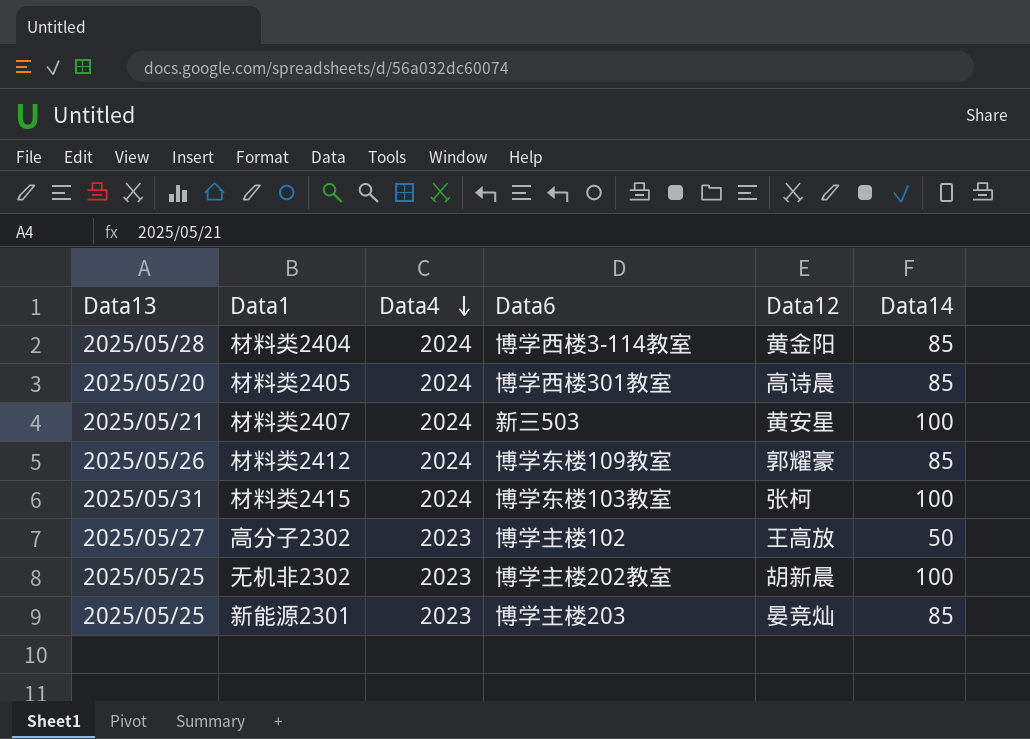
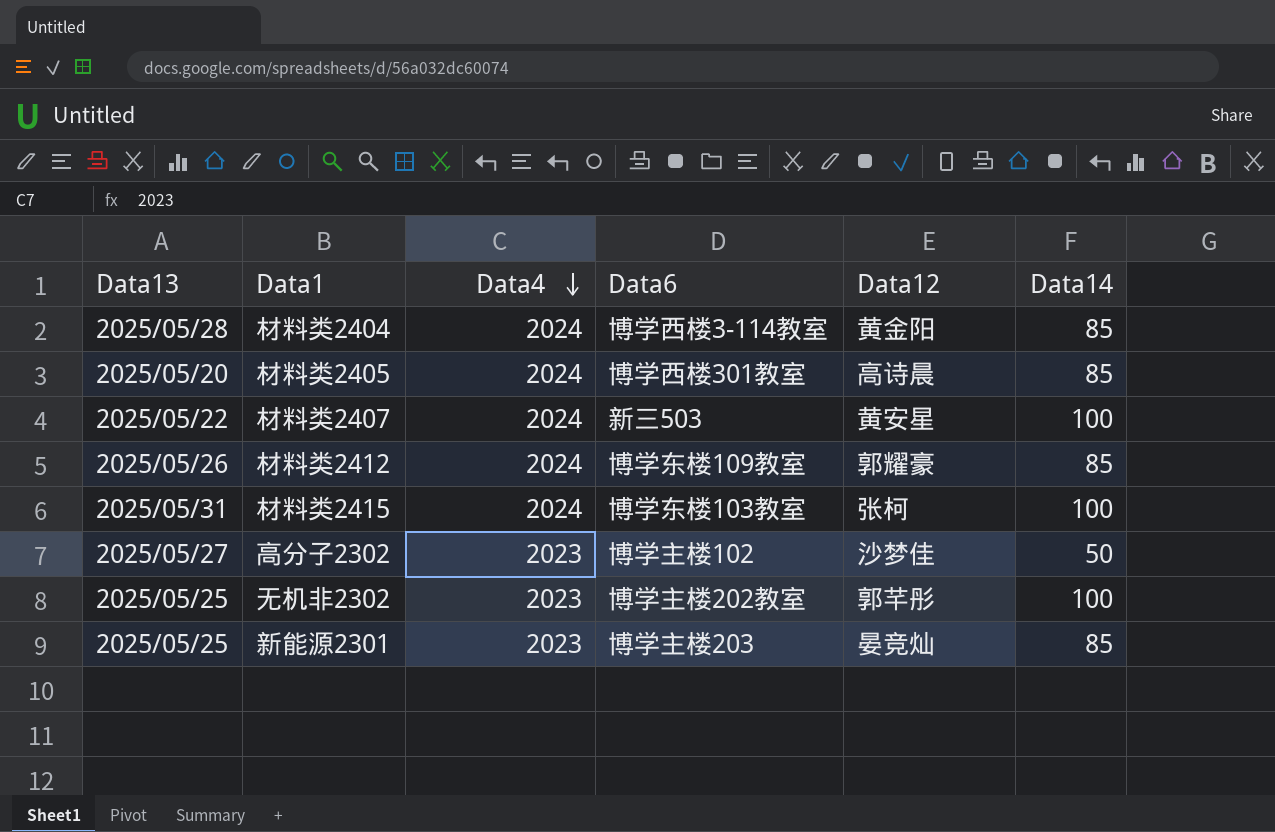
材料类2407 | Data13: 2025/05/21 -> 2025/05/22
高分子2302 | Data12: 王高放 -> 沙梦佳
无机非2302 | Data12: 胡新晨 -> 郭芊彤

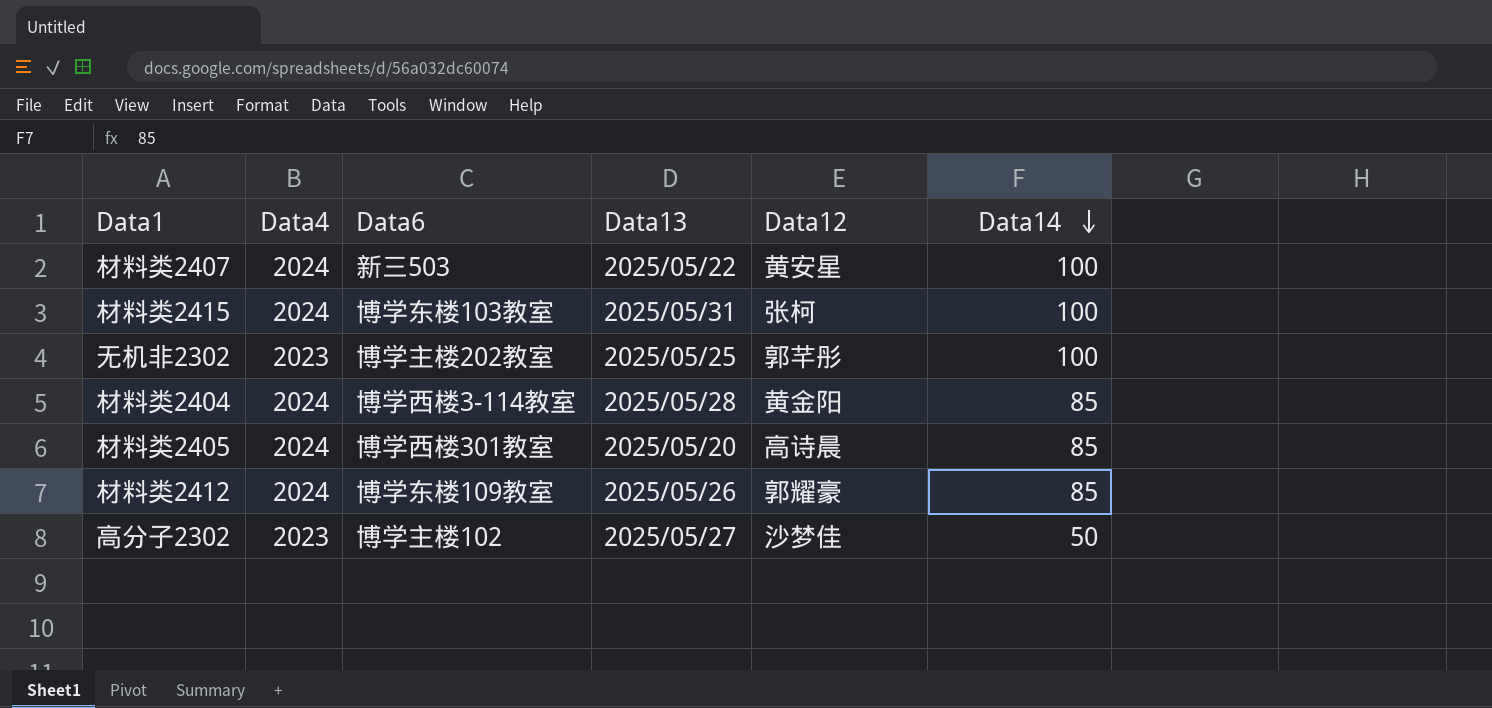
row order: Data4 descending -> Data14 descending
column Data13 | position: 1 -> 4
row 新能源2301: 2025/05/25 | 2023 | 博学主楼203 | 晏竞灿 | 85 -> none

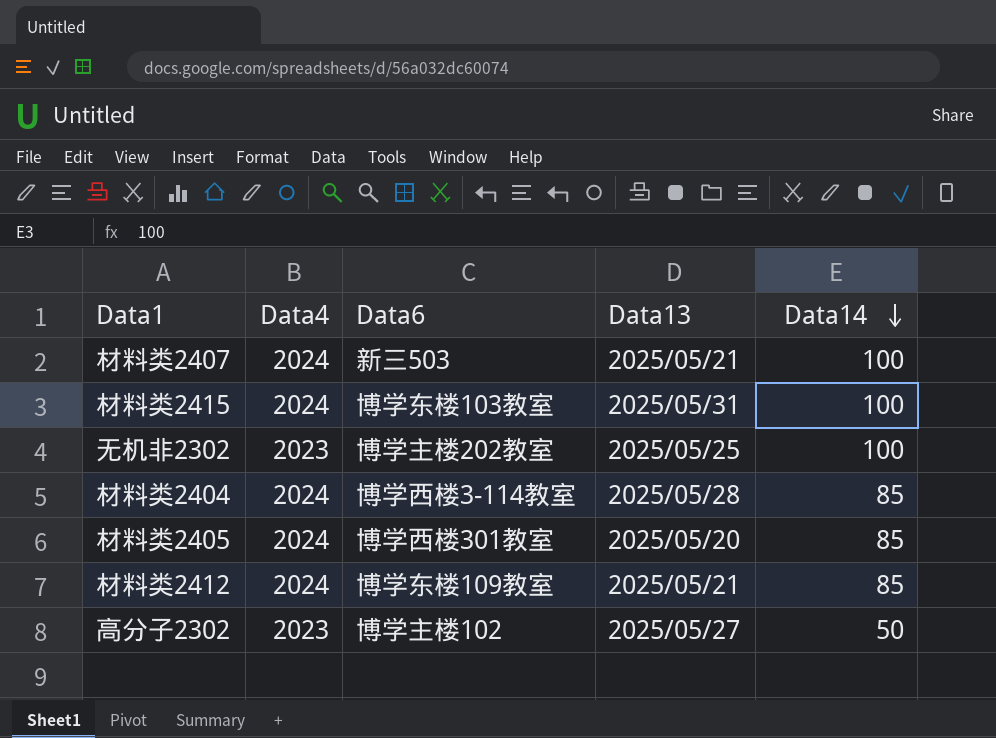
column Data12 | position: 5 -> none
材料类2407 | Data13: 2025/05/22 -> 2025/05/21
材料类2412 | Data13: 2025/05/26 -> 2025/05/21

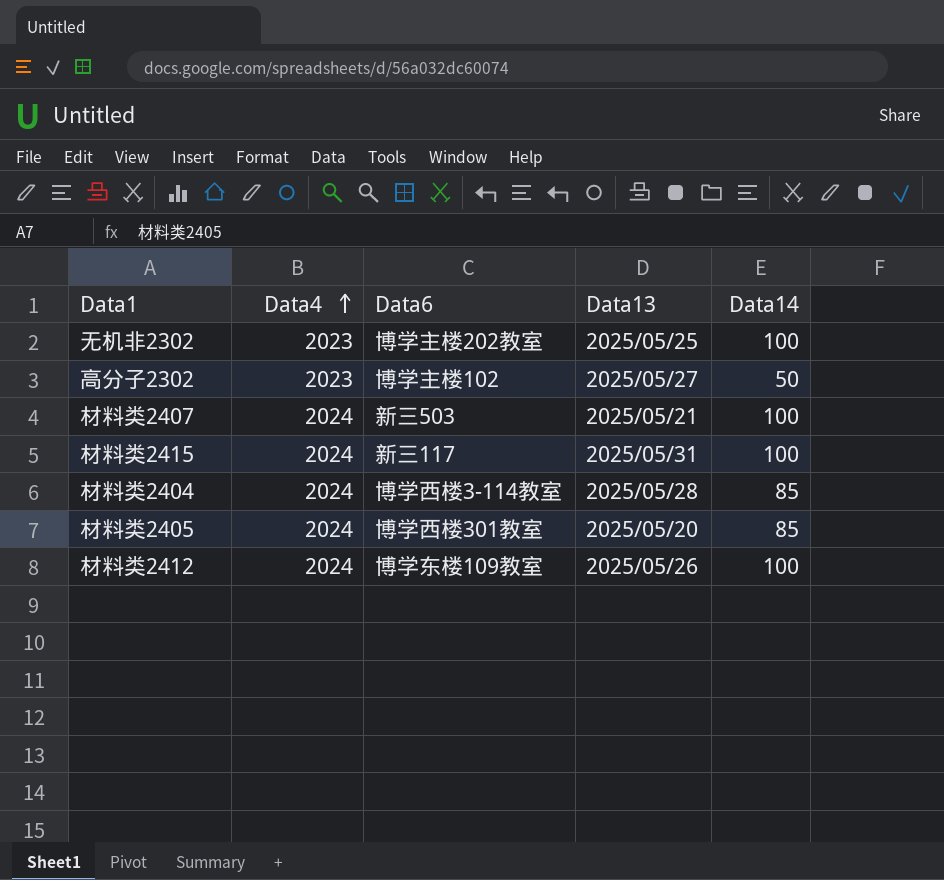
row order: Data14 descending -> Data4 ascending
材料类2415 | Data6: 博学东楼103教室 -> 新三117
材料类2412 | Data13: 2025/05/21 -> 2025/05/26
材料类2412 | Data14: 85 -> 100

